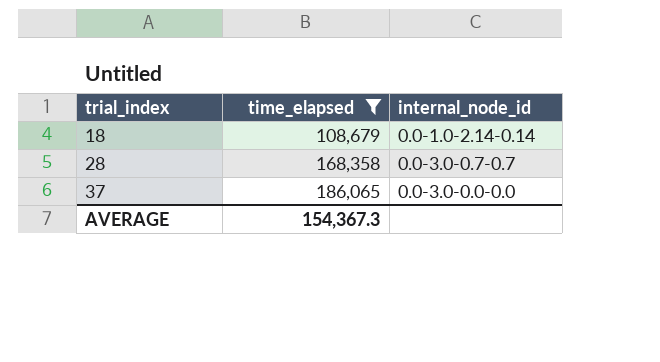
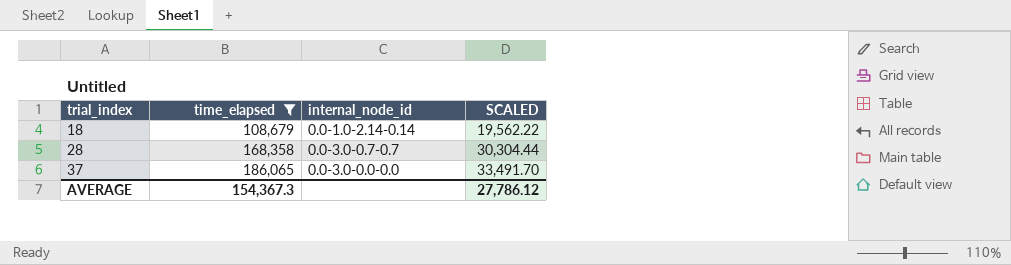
column SCALED | formula: none -> [time_elapsed] * 0.18

